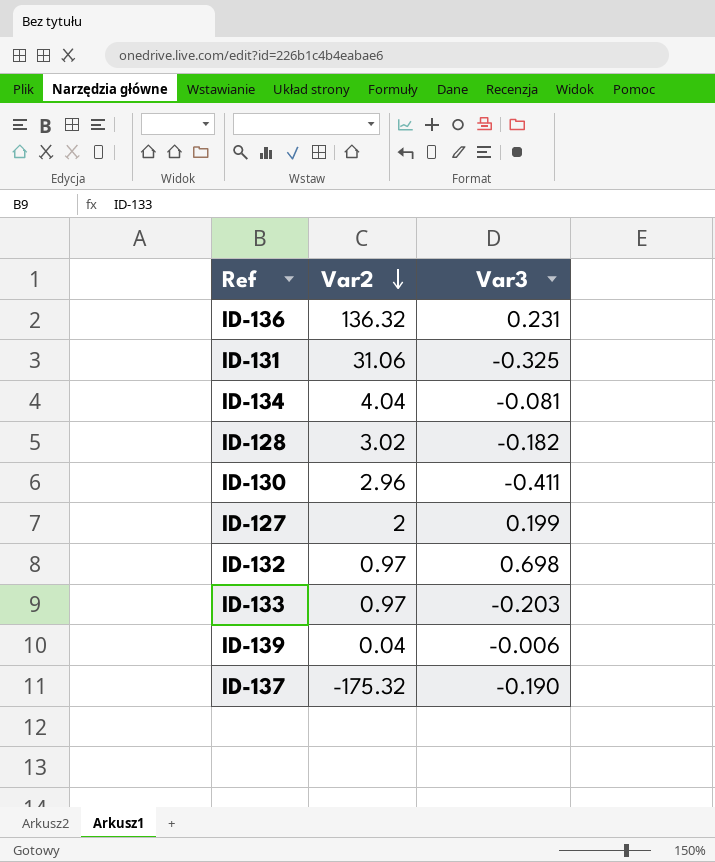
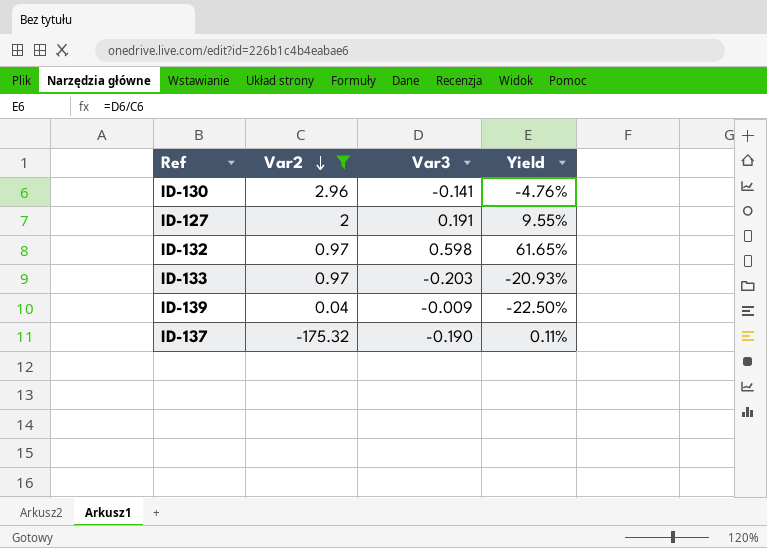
filter: none -> Var2 <= 2.96
column Yield | formula: none -> [Var3] / [Var2]
ID-130 | Var3: -0.411 -> -0.141
ID-127 | Var3: 0.199 -> 0.191
ID-132 | Var3: 0.698 -> 0.598
ID-139 | Var3: -0.006 -> -0.009

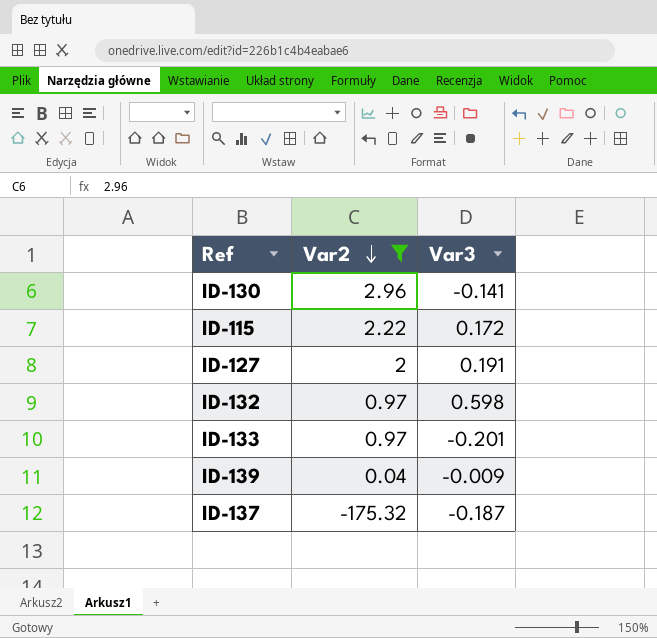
column Yield | formula: [Var3] / [Var2] -> none
row ID-115: none -> 2.22 | 0.172
ID-133 | Var3: -0.203 -> -0.201
ID-137 | Var3: -0.190 -> -0.187

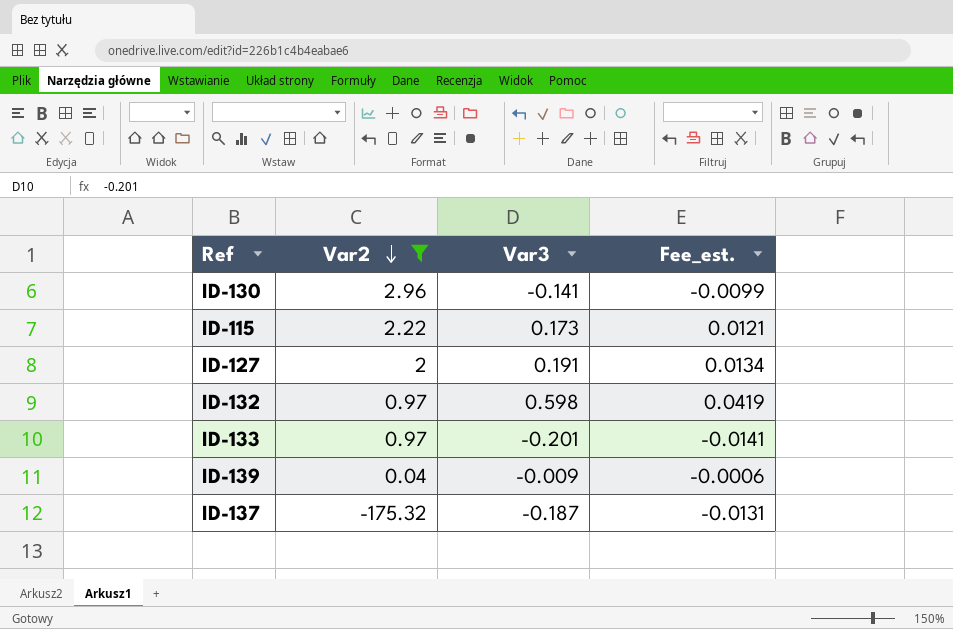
column Fee_est. | formula: none -> [Var3] * 0.07
ID-115 | Var3: 0.172 -> 0.173

